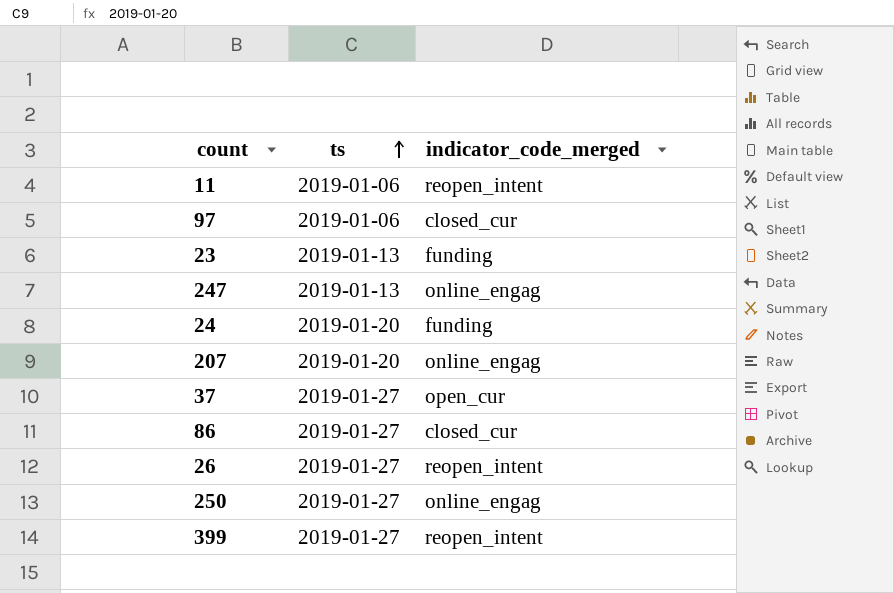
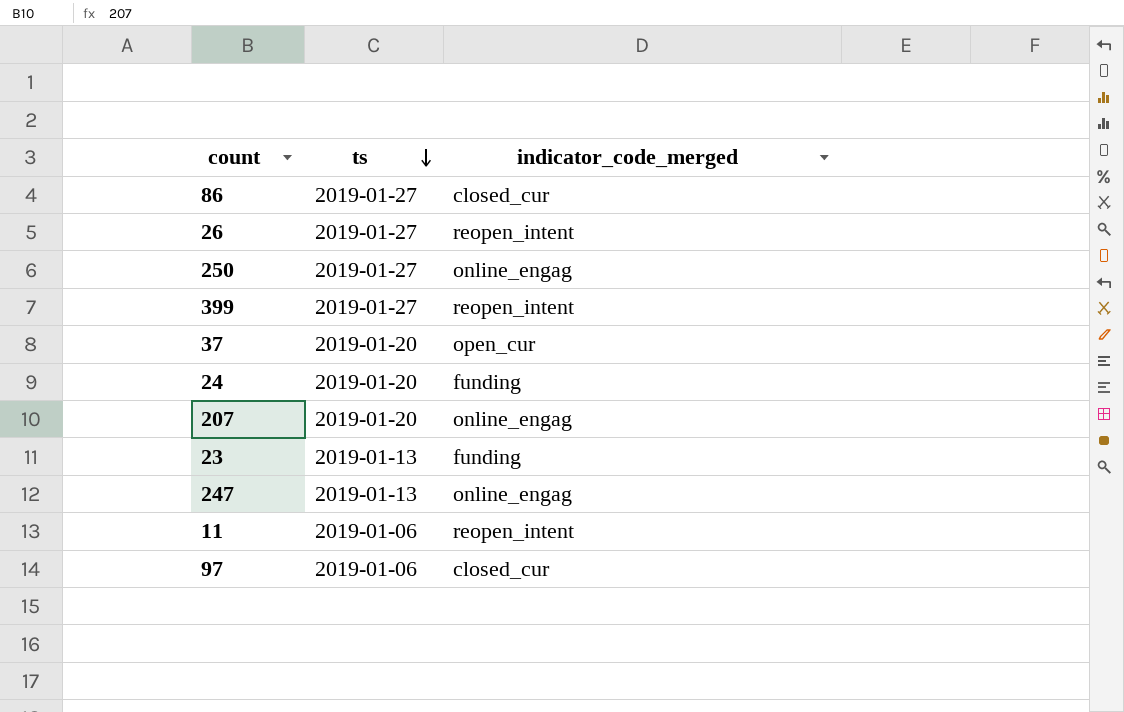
row order: ts ascending -> ts descending
37 | ts: 2019-01-27 -> 2019-01-20

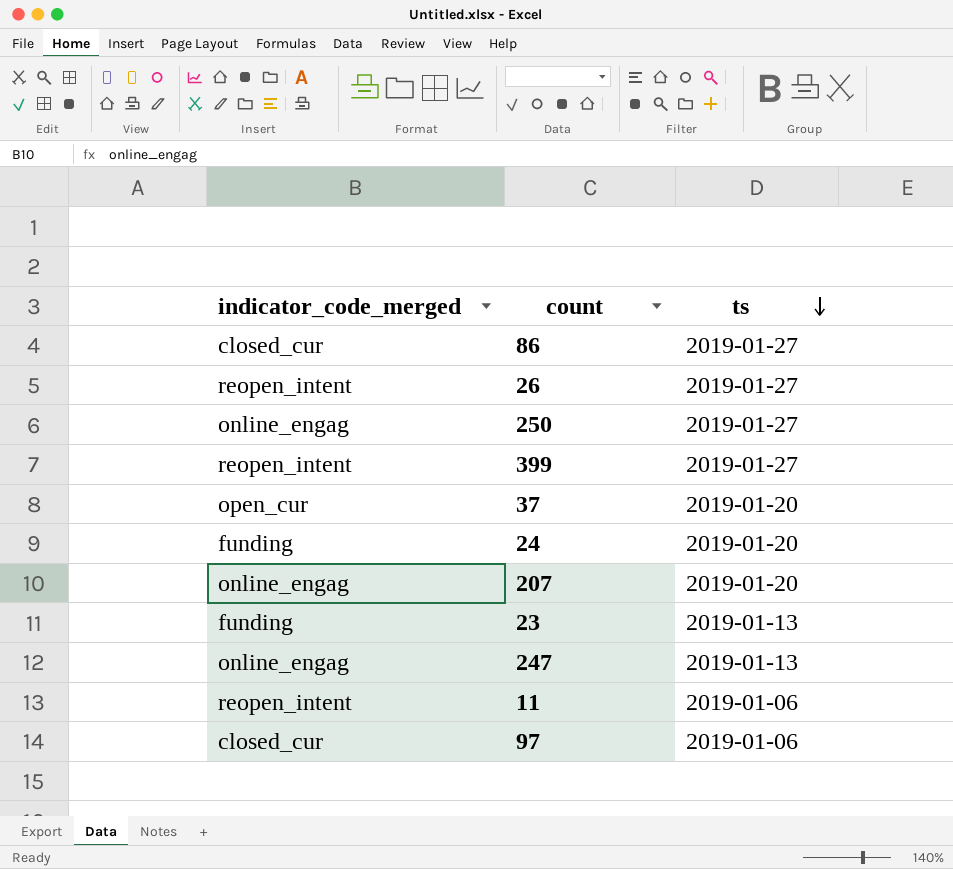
column indicator_code_merged | position: 3 -> 1

